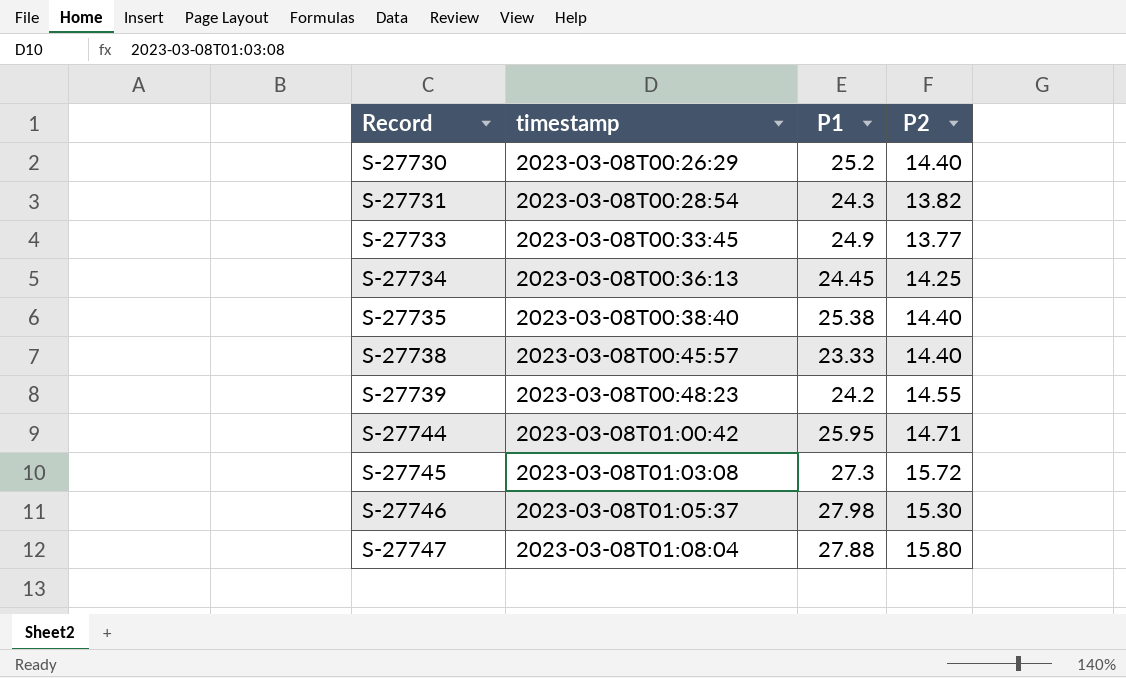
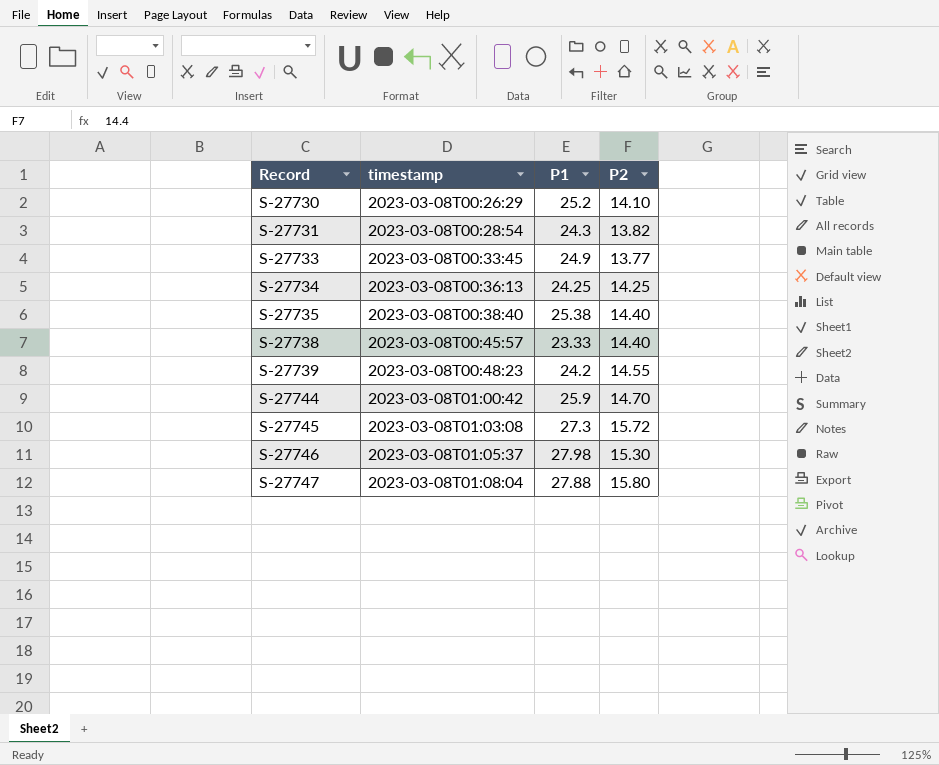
S-27730 | P2: 14.40 -> 14.10
S-27734 | P1: 24.45 -> 24.25
S-27744 | P1: 25.95 -> 25.9
S-27744 | P2: 14.71 -> 14.70

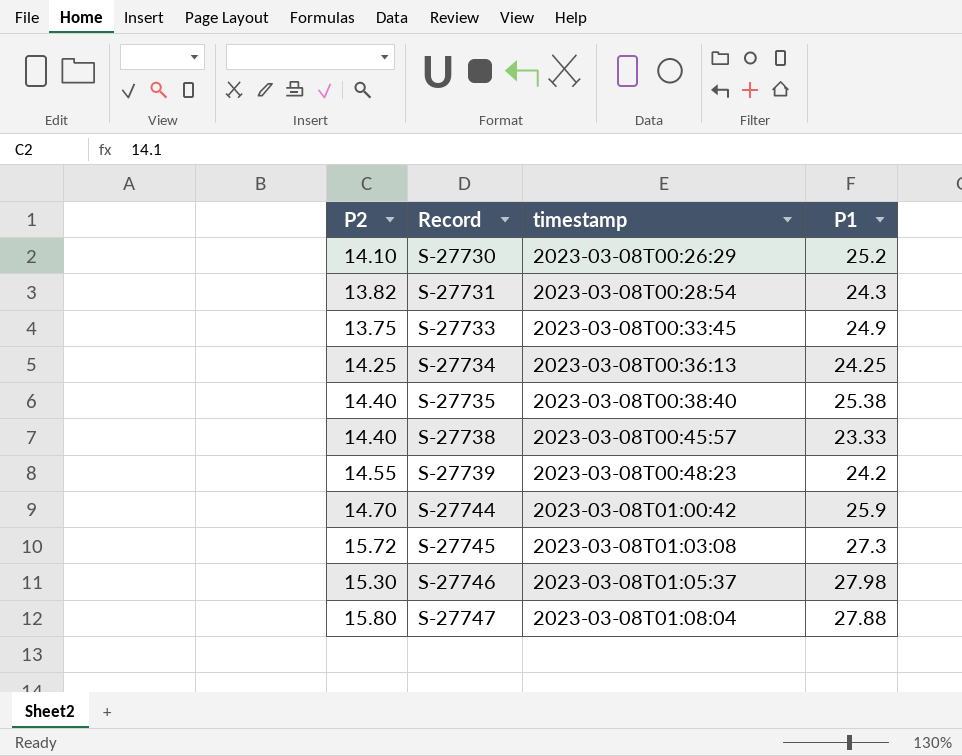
column P2 | position: 4 -> 1
S-27733 | P2: 13.77 -> 13.75

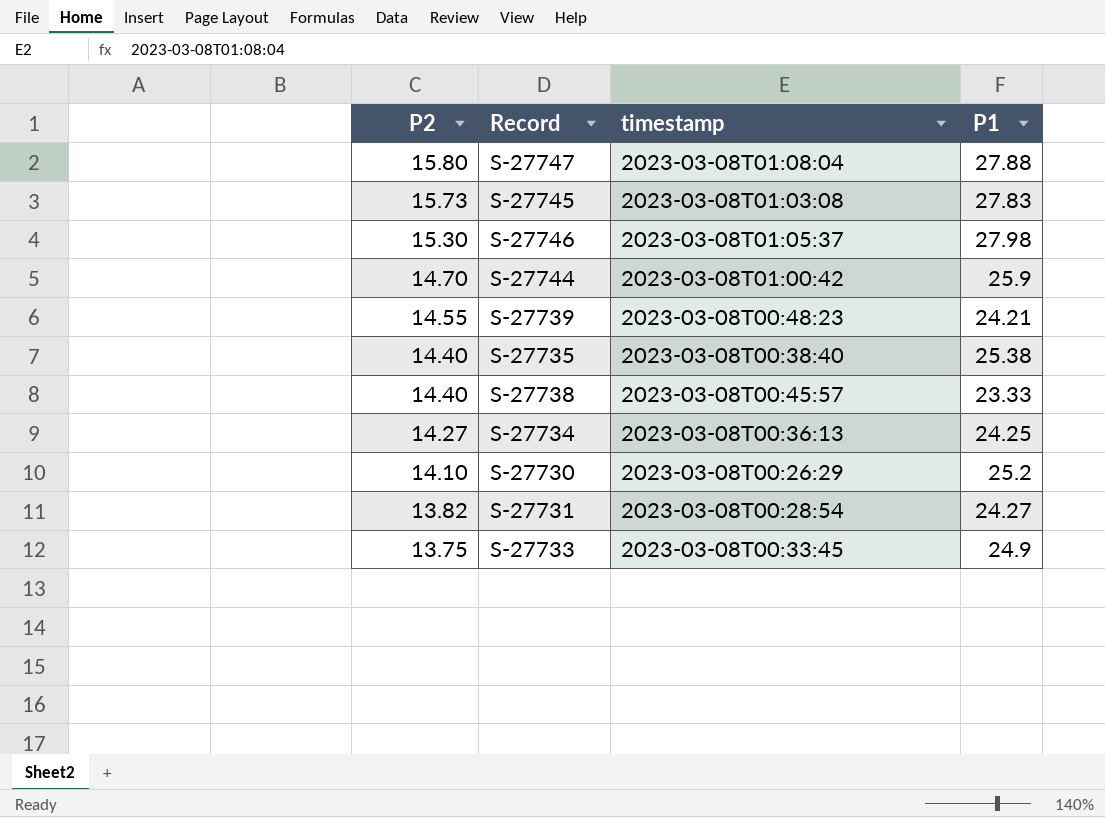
row order: Record ascending -> P2 descending
S-27745 | P2: 15.72 -> 15.73
S-27745 | P1: 27.3 -> 27.83
S-27739 | P1: 24.2 -> 24.21
S-27734 | P2: 14.25 -> 14.27
S-27731 | P1: 24.3 -> 24.27

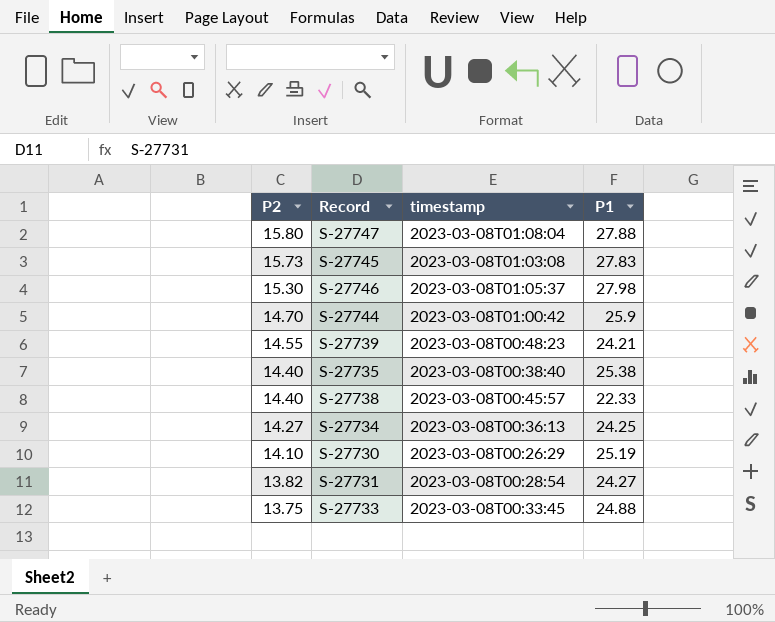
S-27738 | P1: 23.33 -> 22.33
S-27730 | P1: 25.2 -> 25.19
S-27733 | P1: 24.9 -> 24.88

